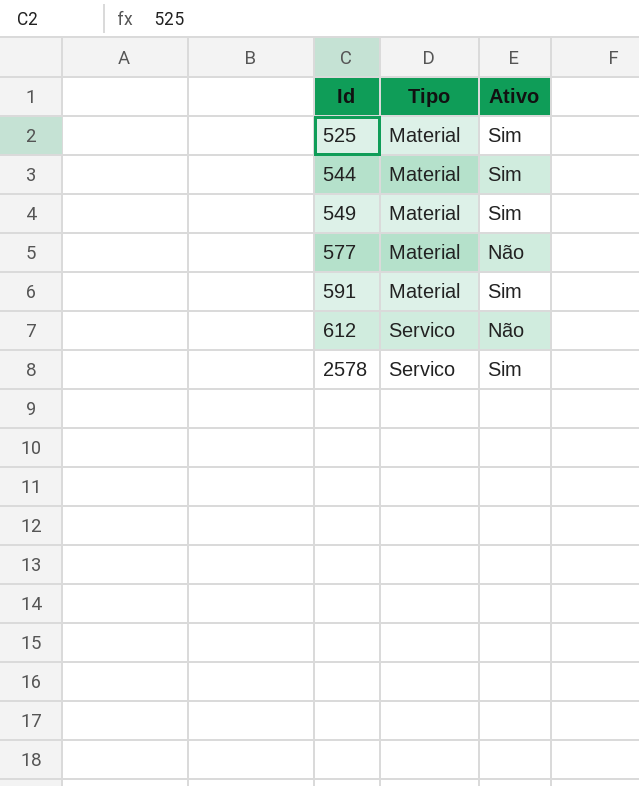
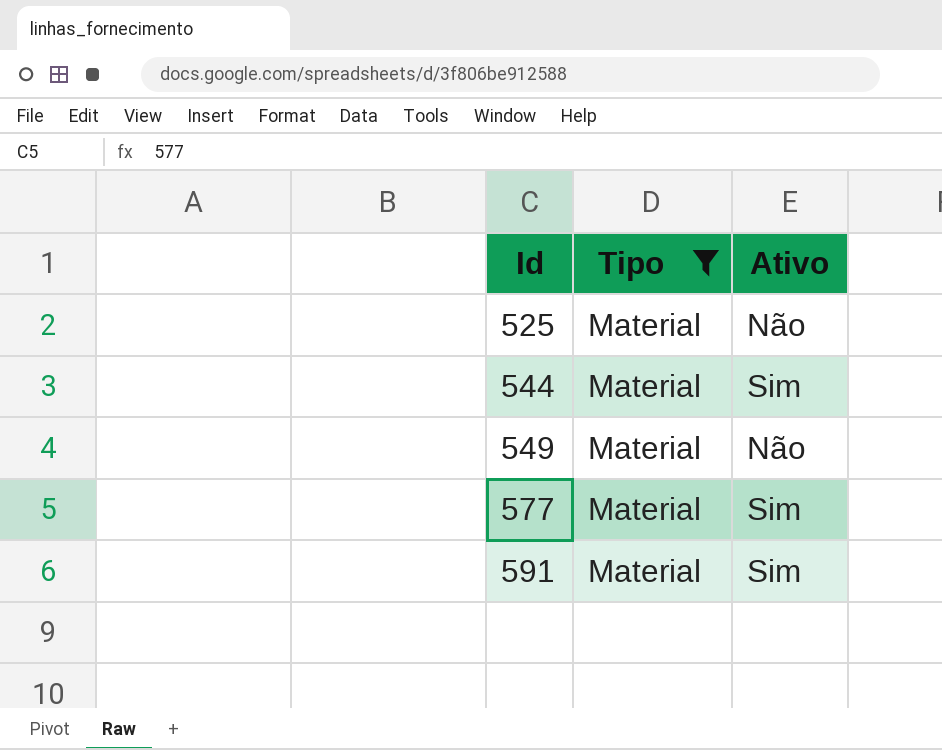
filter: none -> Tipo = Material
525 | Ativo: Sim -> Não
549 | Ativo: Sim -> Não
577 | Ativo: Não -> Sim

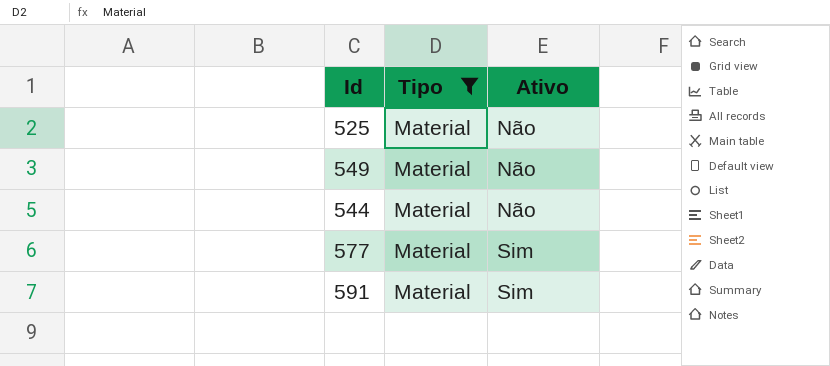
row order: Id ascending -> Ativo ascending
544 | Ativo: Sim -> Não

